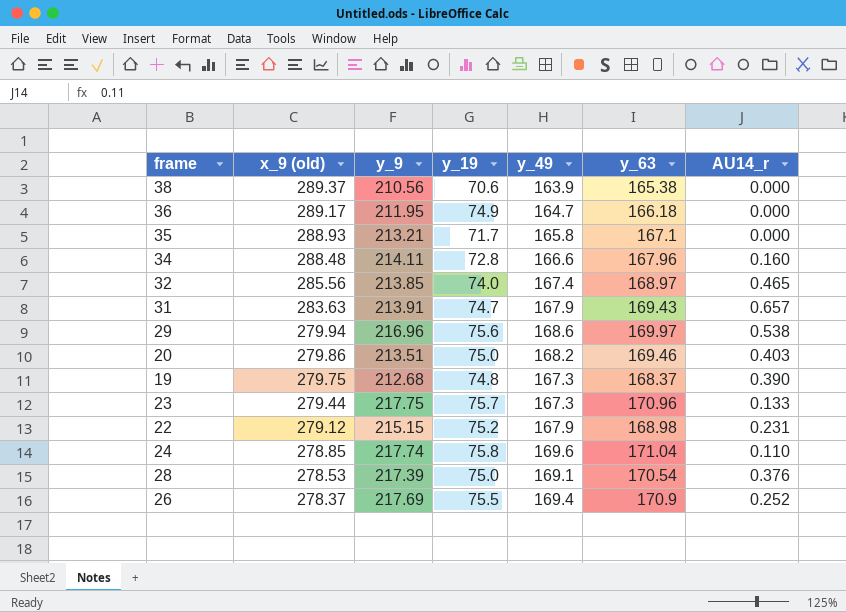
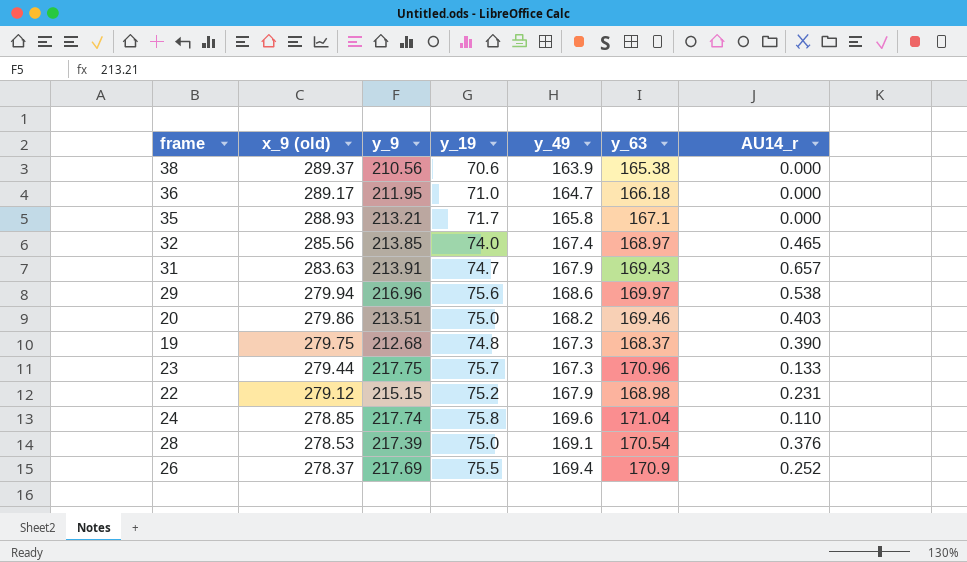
row 34: 288.48 | 214.11 | 72.8 | 166.6 | 167.96 | 0.160 -> none
36 | y_19: 74.9 -> 71.0

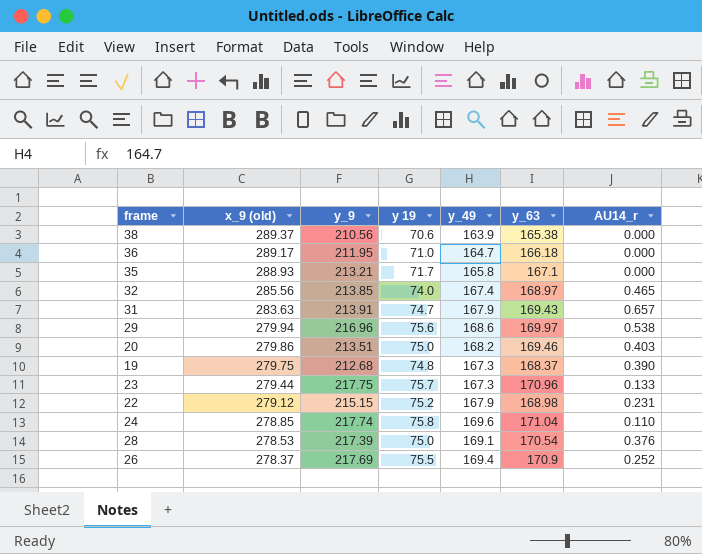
column name: y_19 -> y 19

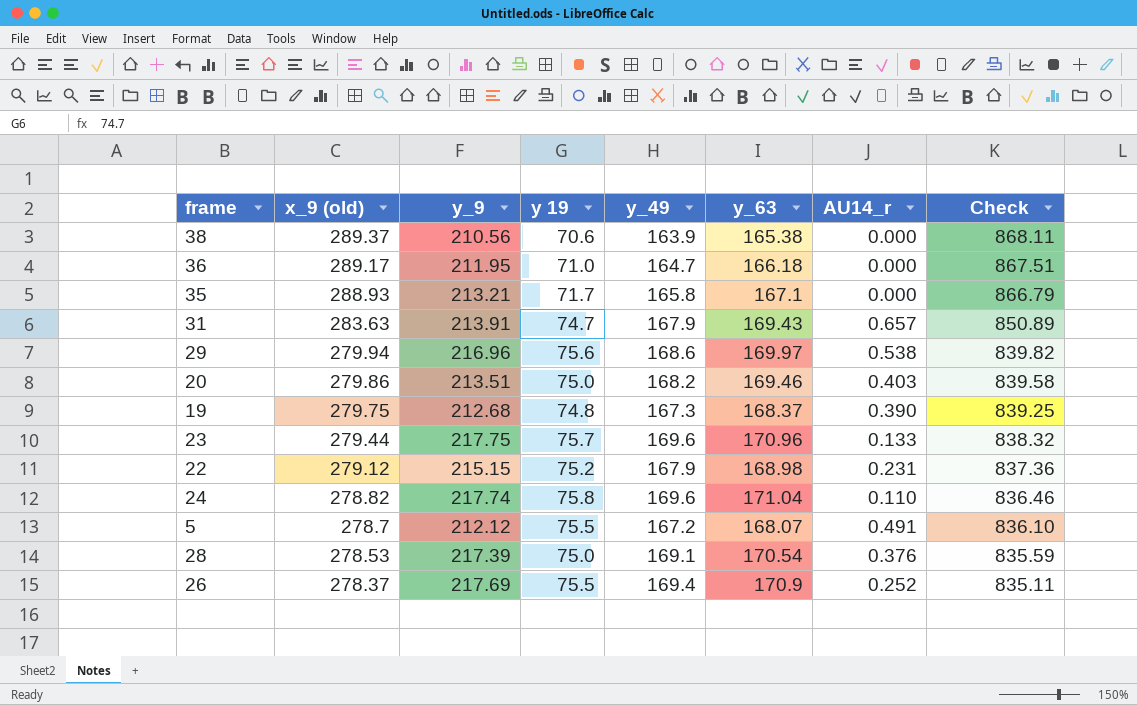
column Check | formula: none -> [x_9 (old)] * 3
row 32: 285.56 | 213.85 | 74.0 | 167.4 | 168.97 | 0.465 -> none
23 | y_49: 167.3 -> 169.6
24 | x_9 (old): 278.85 -> 278.82
row 5: none -> 278.7 | 212.12 | 75.5 | 167.2 | 168.07 | 0.491 | 836.10

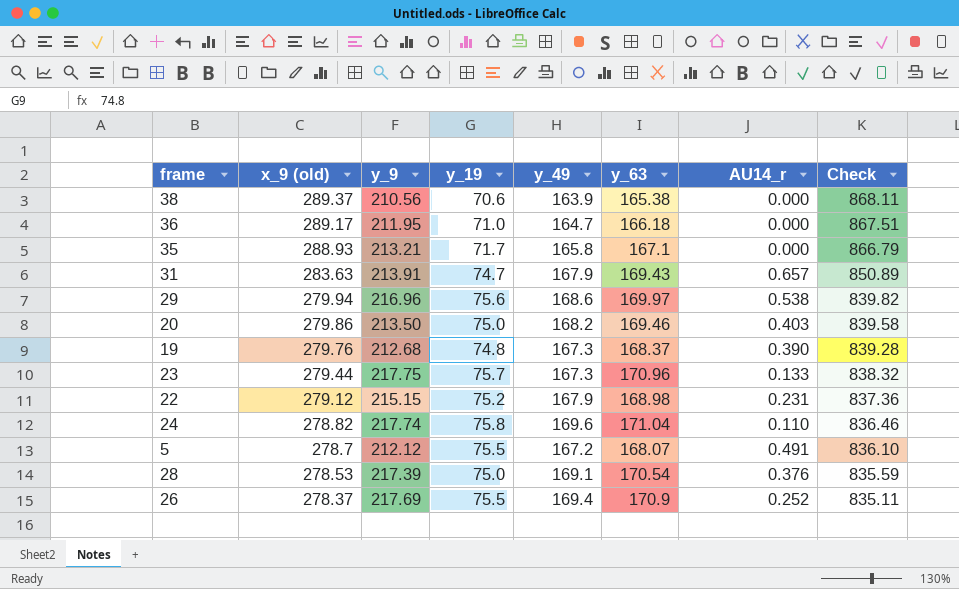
column name: y 19 -> y_19
20 | y_9: 213.51 -> 213.50
19 | x_9 (old): 279.75 -> 279.76
19 | Check: 839.25 -> 839.28
23 | y_49: 169.6 -> 167.3

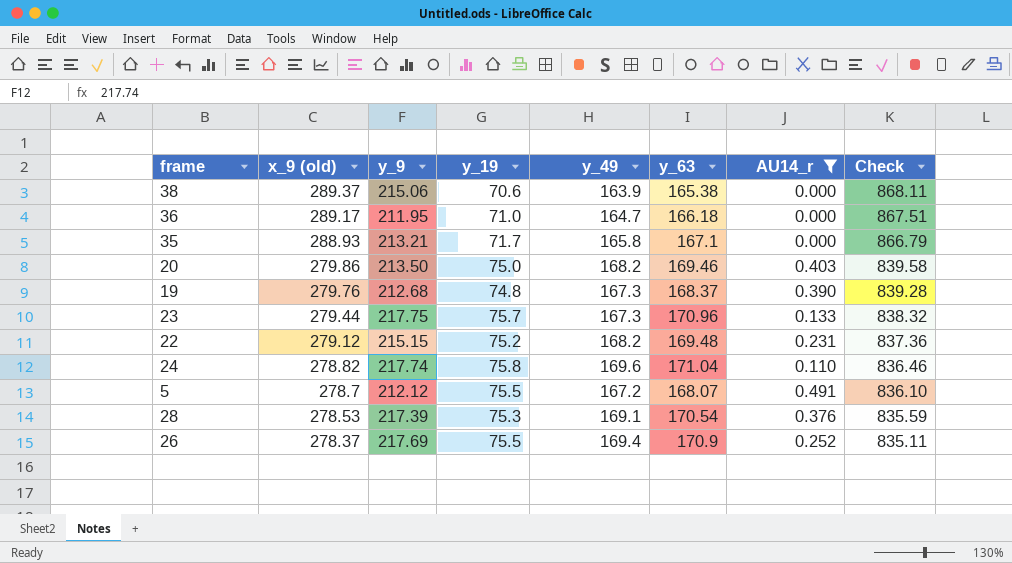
filter: none -> AU14_r <= 0.491
38 | y_9: 210.56 -> 215.06
22 | y_49: 167.9 -> 168.2
22 | y_63: 168.98 -> 169.48
28 | y_19: 75.0 -> 75.3

